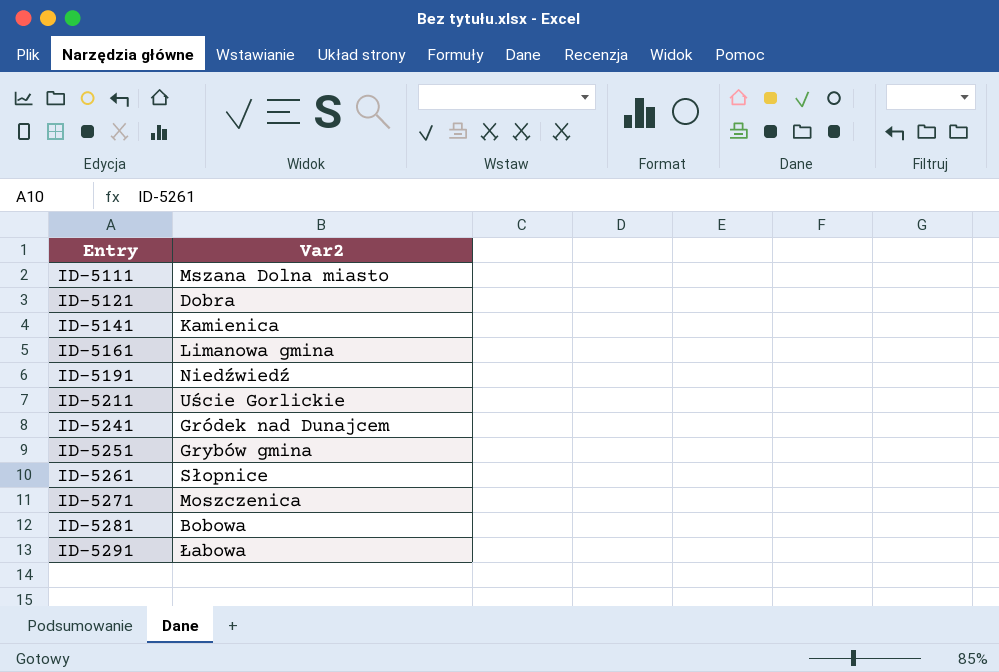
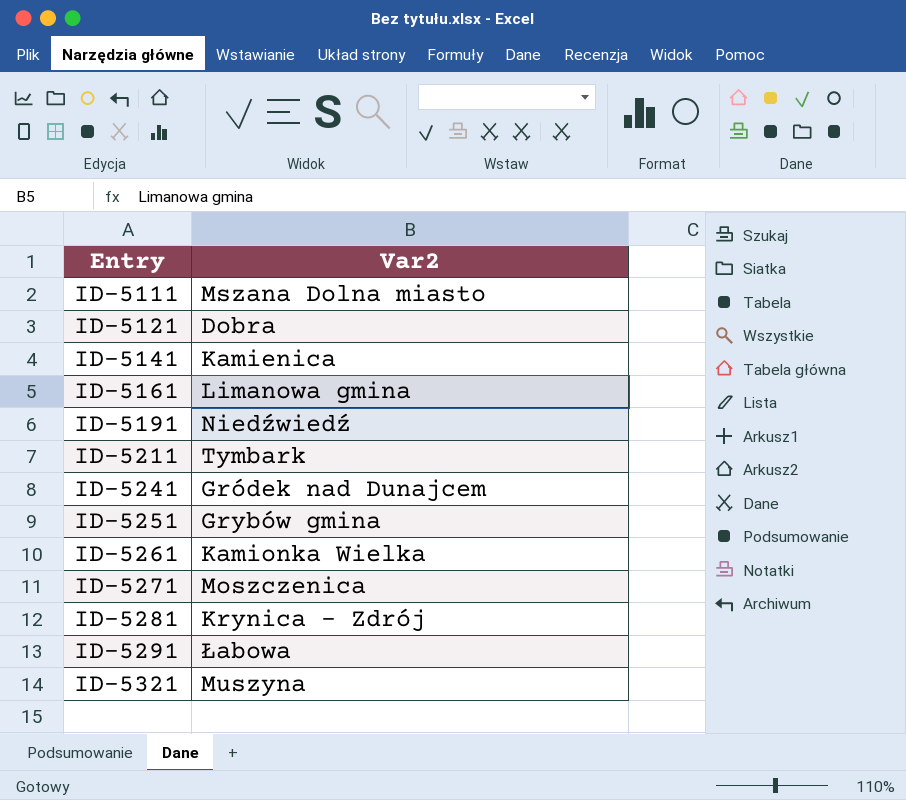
ID-5211 | Var2: Uście Gorlickie -> Tymbark
ID-5261 | Var2: Słopnice -> Kamionka Wielka
ID-5281 | Var2: Bobowa -> Krynica - Zdrój
row ID-5321: none -> Muszyna

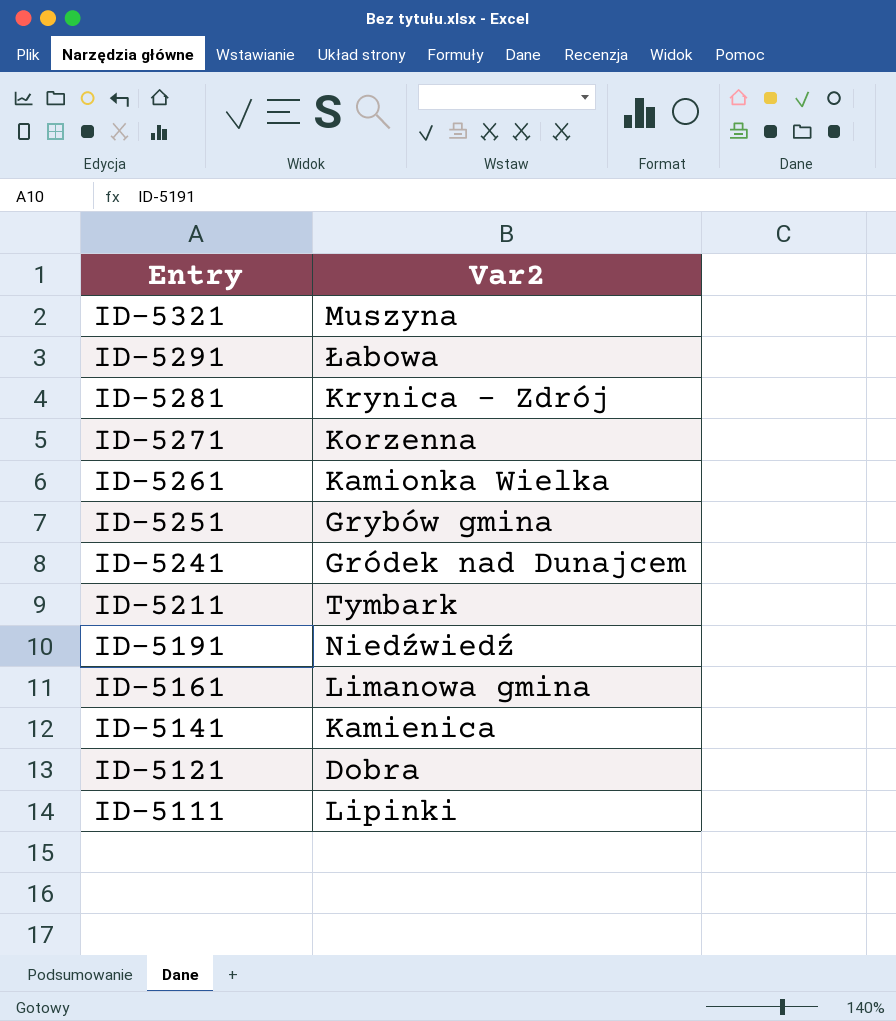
row order: Entry ascending -> Entry descending
ID-5271 | Var2: Moszczenica -> Korzenna
ID-5111 | Var2: Mszana Dolna miasto -> Lipinki

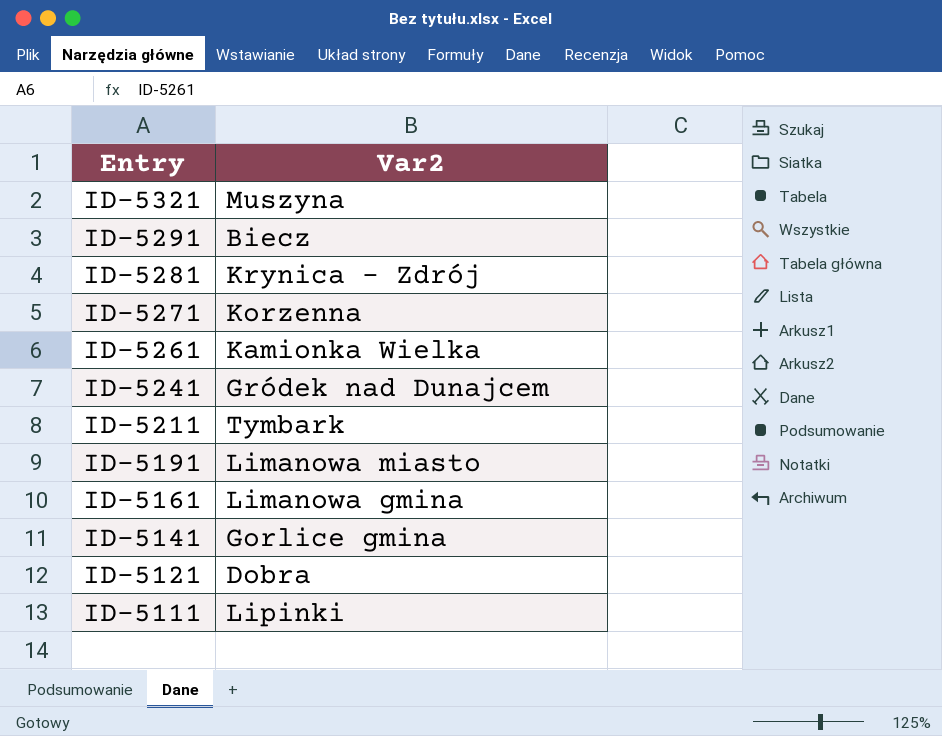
row ID-5251: Grybów gmina -> none
ID-5291 | Var2: Łabowa -> Biecz
ID-5191 | Var2: Niedźwiedź -> Limanowa miasto
ID-5141 | Var2: Kamienica -> Gorlice gmina

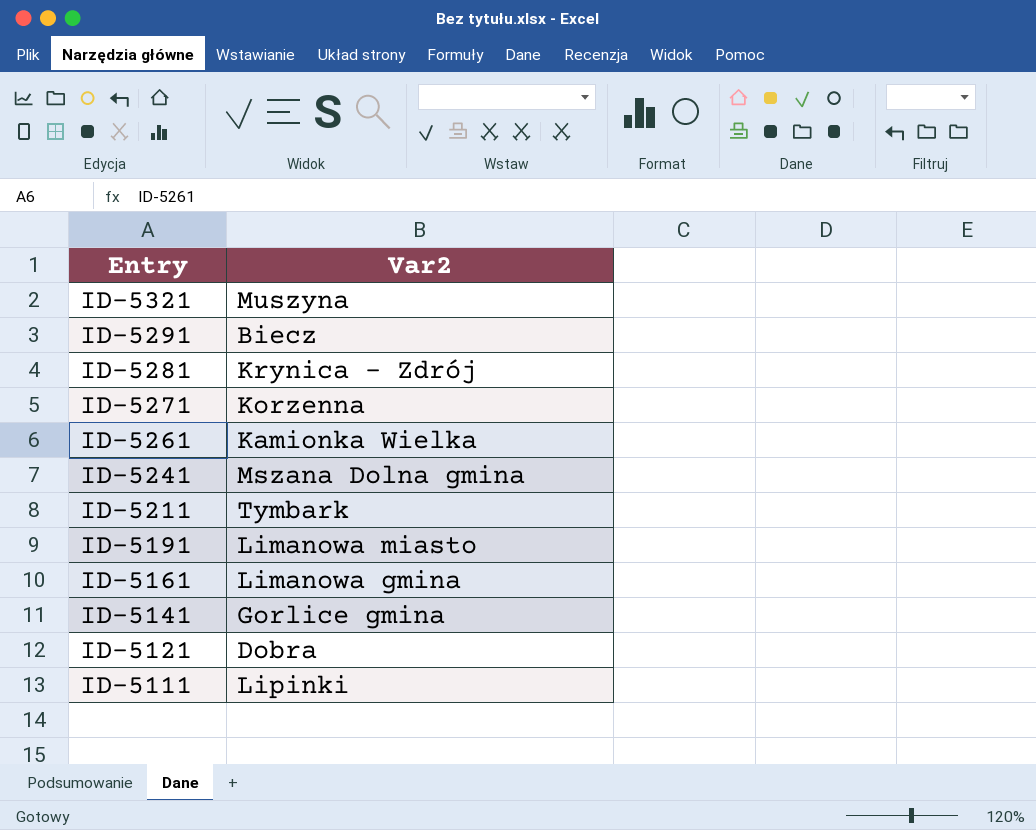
ID-5241 | Var2: Gródek nad Dunajcem -> Mszana Dolna gmina

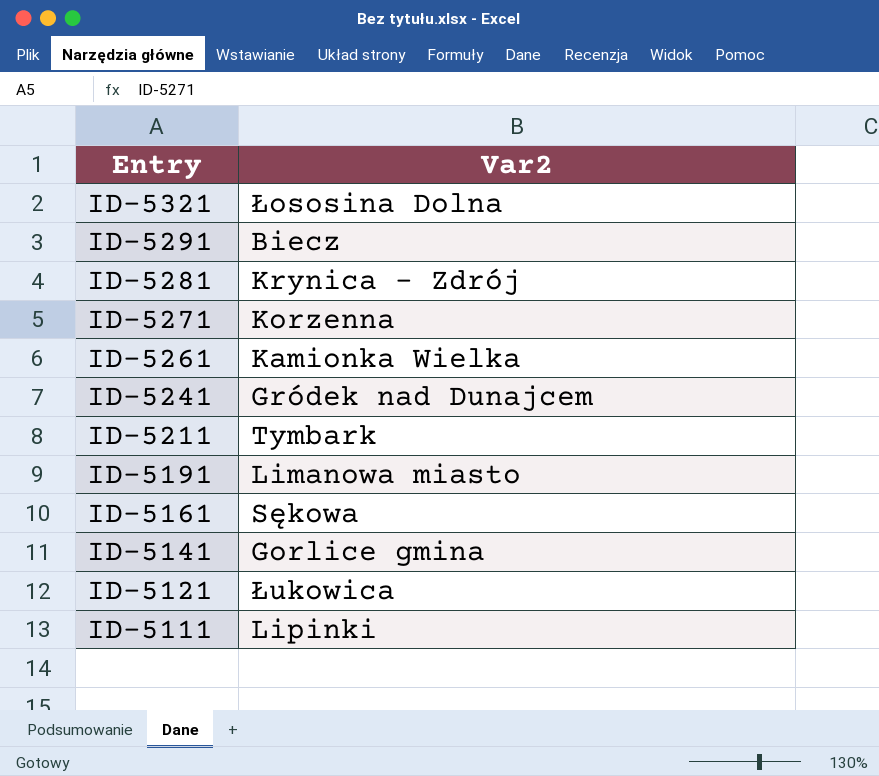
ID-5321 | Var2: Muszyna -> Łososina Dolna
ID-5241 | Var2: Mszana Dolna gmina -> Gródek nad Dunajcem
ID-5161 | Var2: Limanowa gmina -> Sękowa
ID-5121 | Var2: Dobra -> Łukowica

